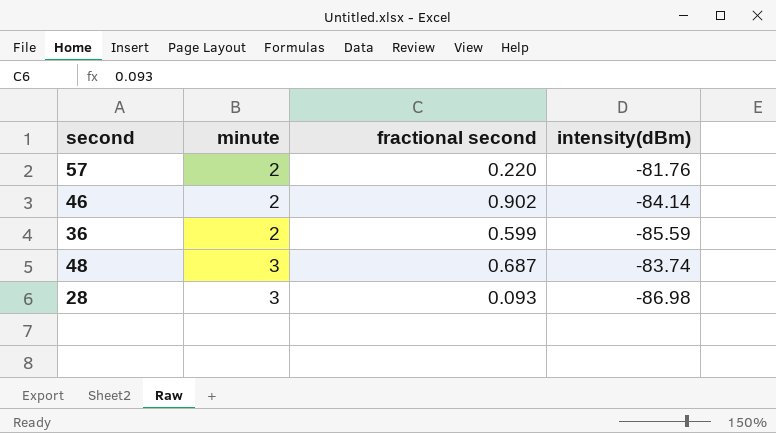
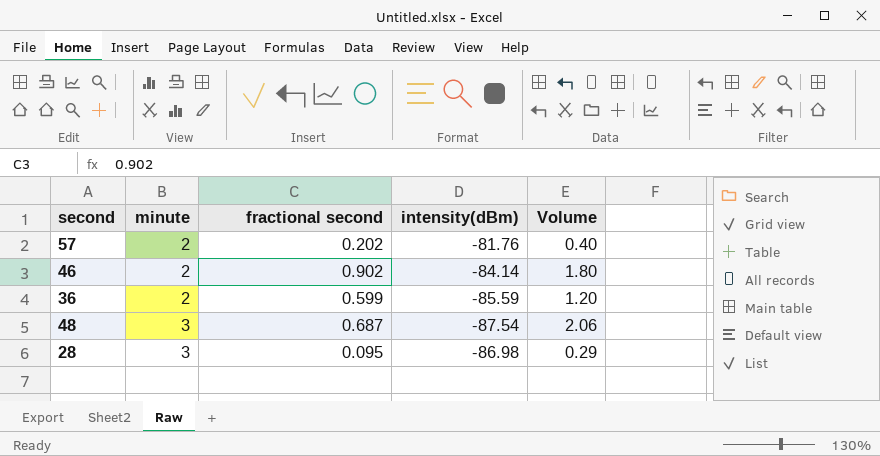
column Volume | formula: none -> [minute] * [fractional second]
57 | fractional second: 0.220 -> 0.202
48 | intensity(dBm): -83.74 -> -87.54
28 | fractional second: 0.093 -> 0.095

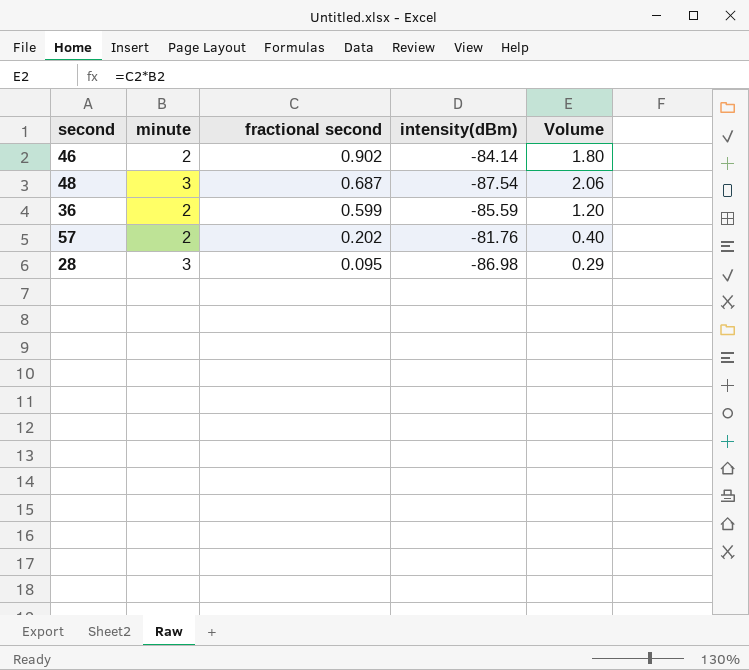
row order: minute ascending -> fractional second descending

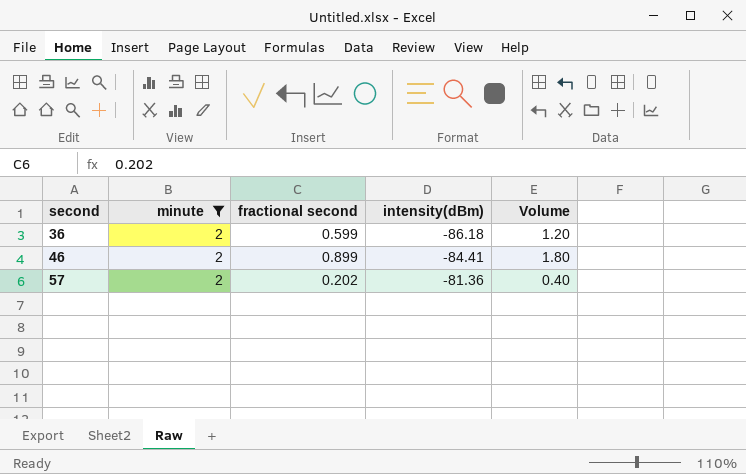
filter: none -> minute = 2
row order: fractional second descending -> second ascending
36 | intensity(dBm): -85.59 -> -86.18
46 | fractional second: 0.902 -> 0.899
46 | intensity(dBm): -84.14 -> -84.41
57 | intensity(dBm): -81.76 -> -81.36

